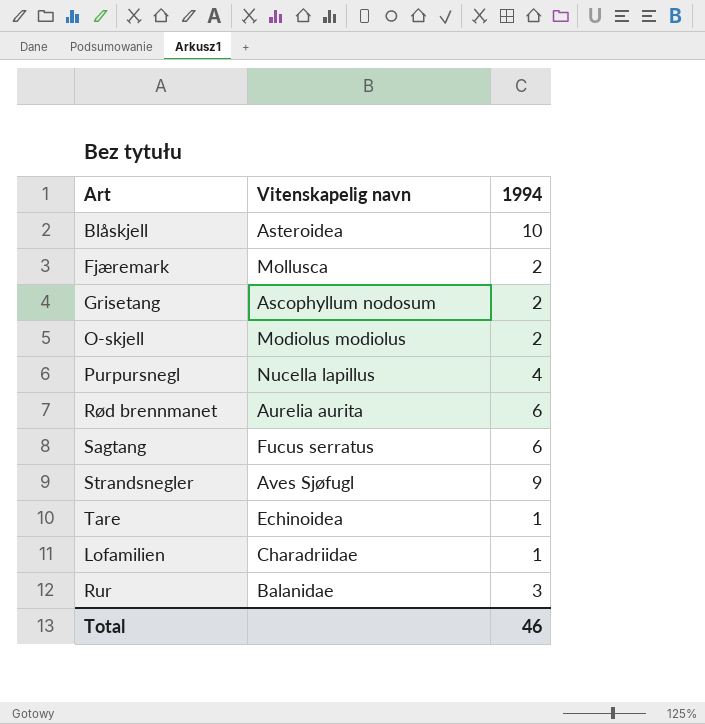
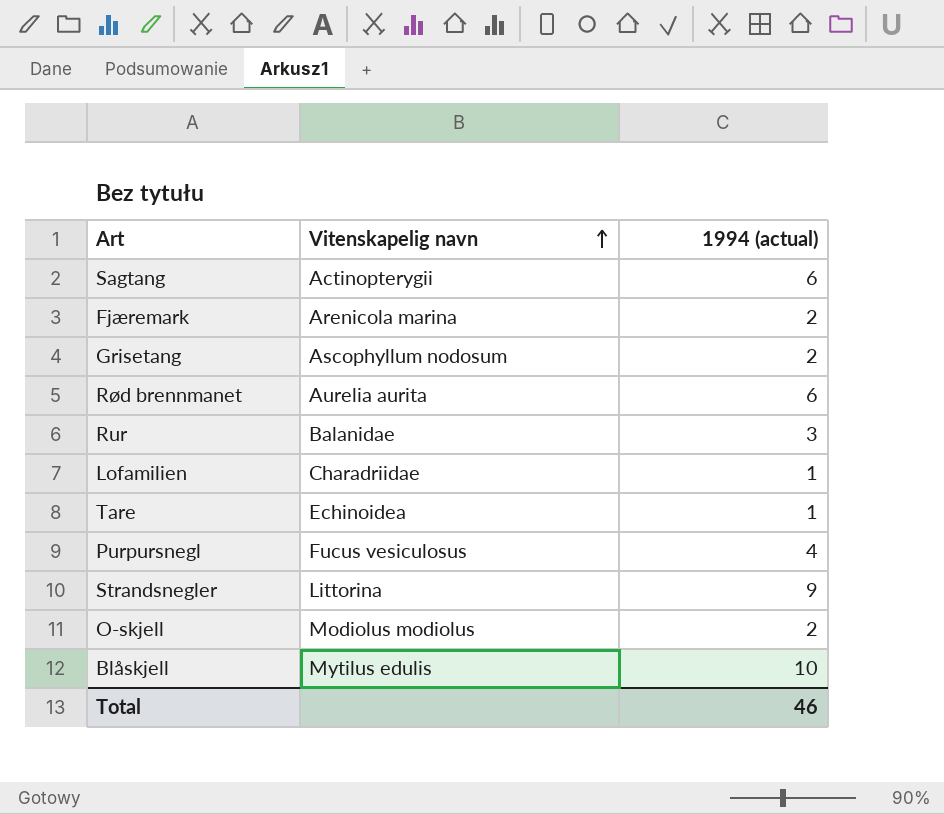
row order: none -> Vitenskapelig navn ascending
column name: 1994 -> 1994 (actual)
Sagtang | Vitenskapelig navn: Fucus serratus -> Actinopterygii
Fjæremark | Vitenskapelig navn: Mollusca -> Arenicola marina
Purpursnegl | Vitenskapelig navn: Nucella lapillus -> Fucus vesiculosus
Strandsnegler | Vitenskapelig navn: Aves Sjøfugl -> Littorina
Blåskjell | Vitenskapelig navn: Asteroidea -> Mytilus edulis

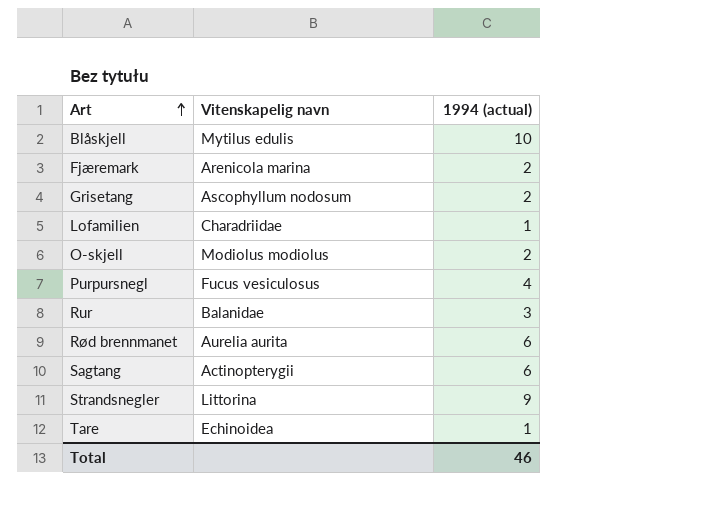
row order: Vitenskapelig navn ascending -> Art ascending

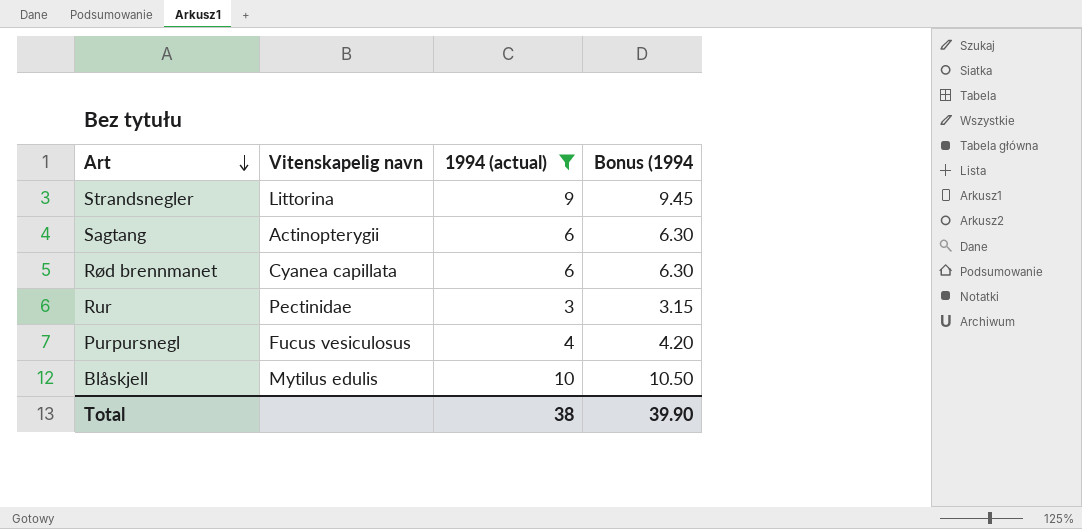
filter: none -> 1994 (actual) >= 3
row order: Art ascending -> Art descending
column Bonus (1994 | formula: none -> [1994 (actual)] * 1.05
Rød brennmanet | Vitenskapelig navn: Aurelia aurita -> Cyanea capillata
Rur | Vitenskapelig navn: Balanidae -> Pectinidae
Total | 1994 (actual): 46 -> 38

